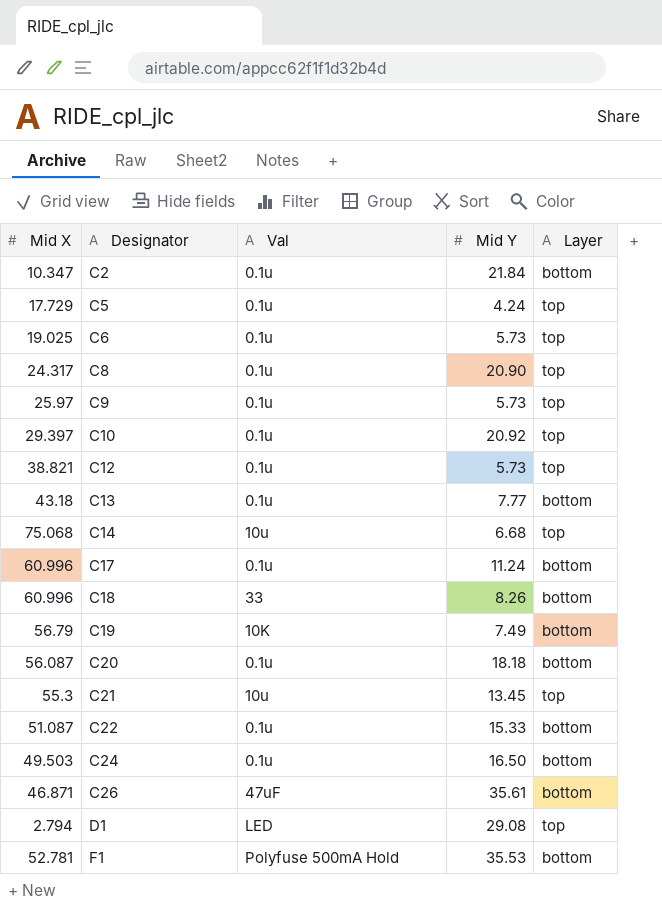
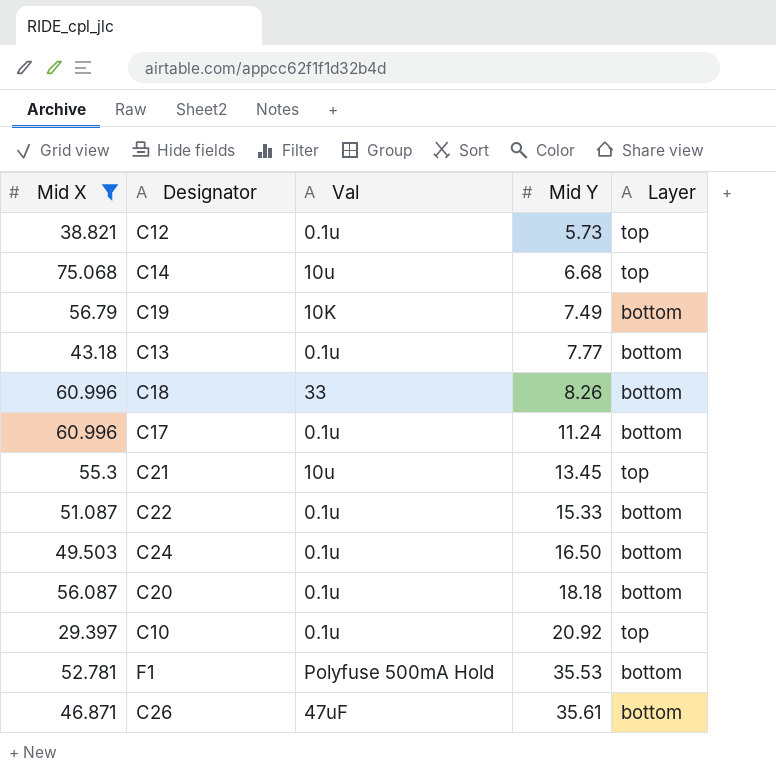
filter: none -> Mid X >= 29.397
row order: Designator ascending -> Mid Y ascending

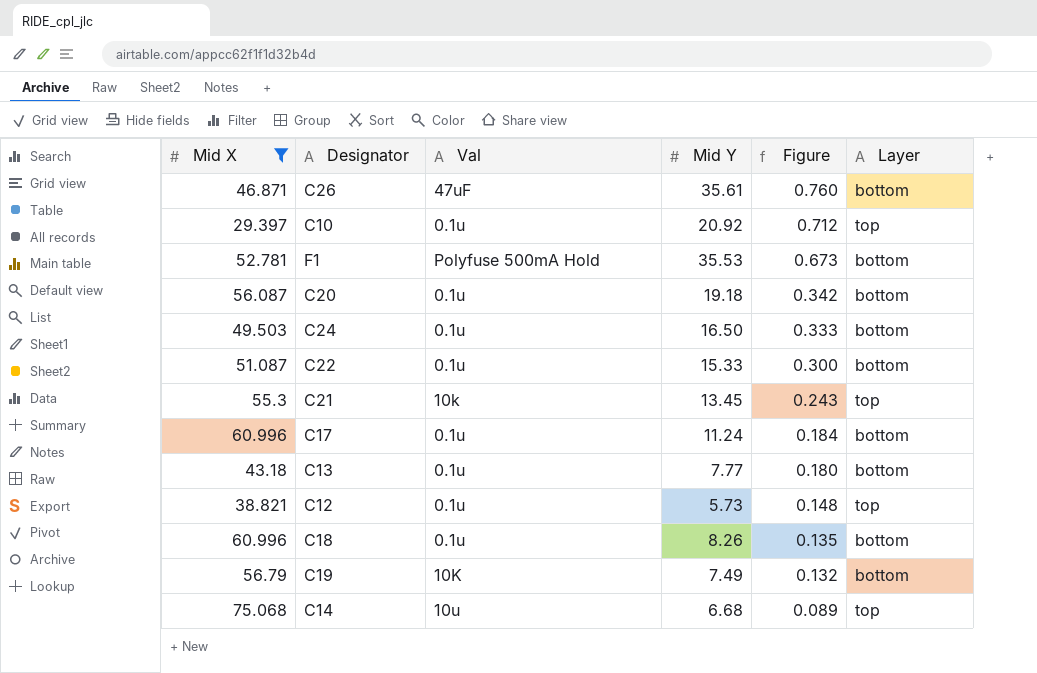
row order: Mid Y ascending -> Figure descending
column Figure | formula: none -> [Mid Y] / [Mid X]
C20 | Mid Y: 18.18 -> 19.18
C21 | Val: 10u -> 10k
C18 | Val: 33 -> 0.1u

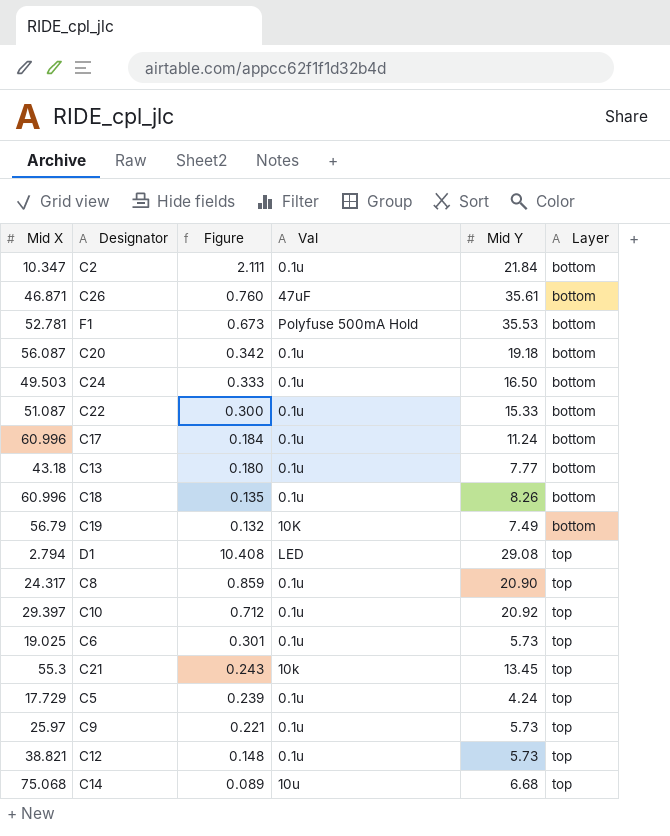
filter: Mid X >= 29.397 -> none
row order: Figure descending -> Layer ascending
column Figure | position: 5 -> 3

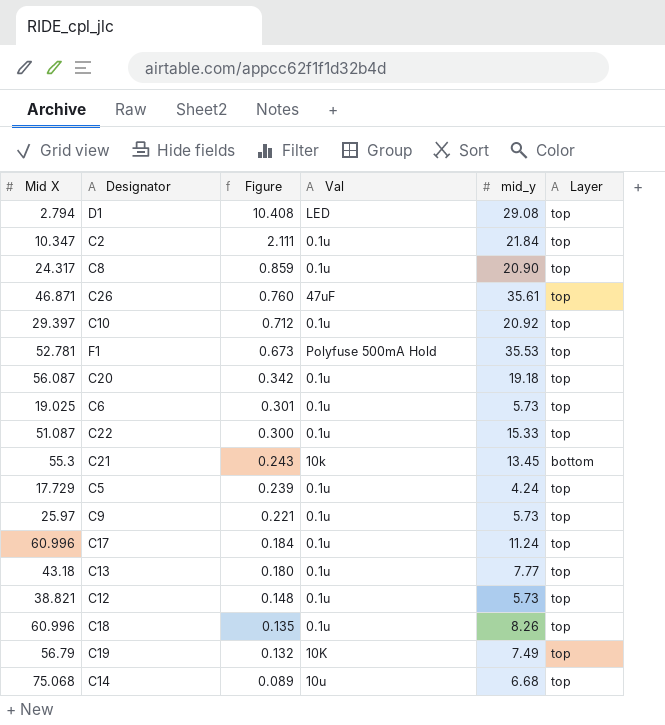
row order: Layer ascending -> Figure descending
column name: Mid Y -> mid_y
row C24: 49.503 | 0.333 | 0.1u | 16.50 | bottom -> none
C2 | Layer: bottom -> top
C26 | Layer: bottom -> top
F1 | Layer: bottom -> top
C20 | Layer: bottom -> top
C22 | Layer: bottom -> top
C21 | Layer: top -> bottom
C17 | Layer: bottom -> top
C13 | Layer: bottom -> top
C18 | Layer: bottom -> top
C19 | Layer: bottom -> top

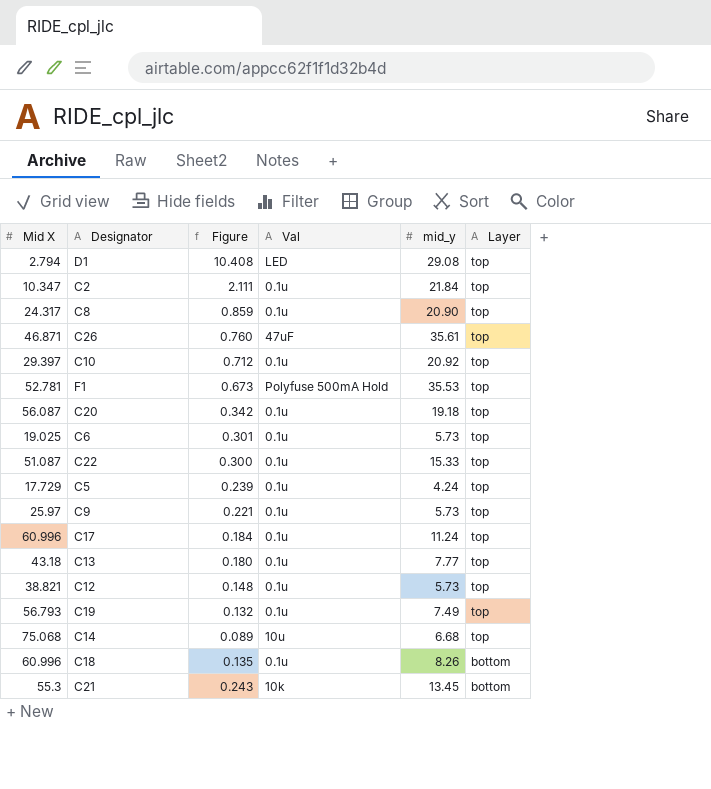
row order: Figure descending -> Layer descending
C19 | Mid X: 56.79 -> 56.793
C19 | Val: 10K -> 0.1u
C18 | Layer: top -> bottom

